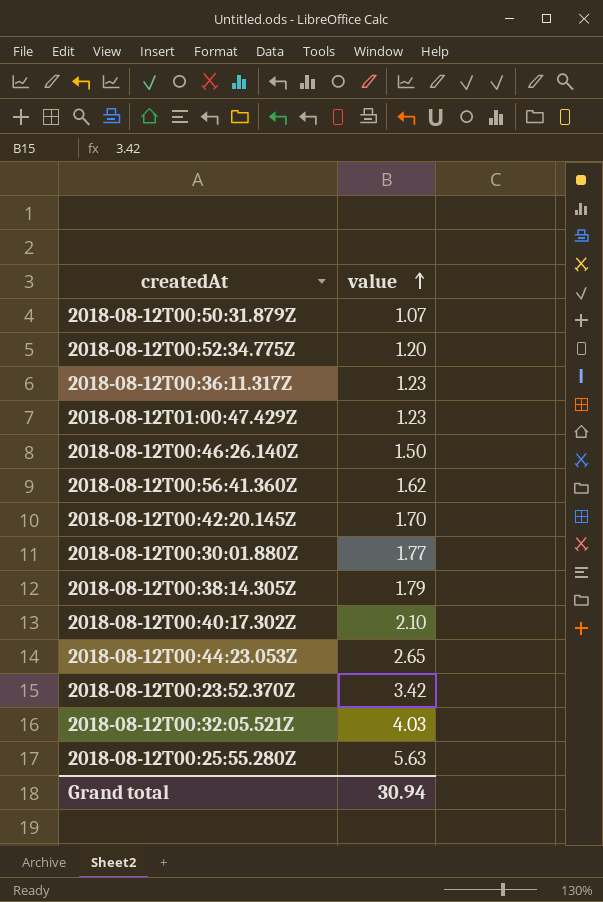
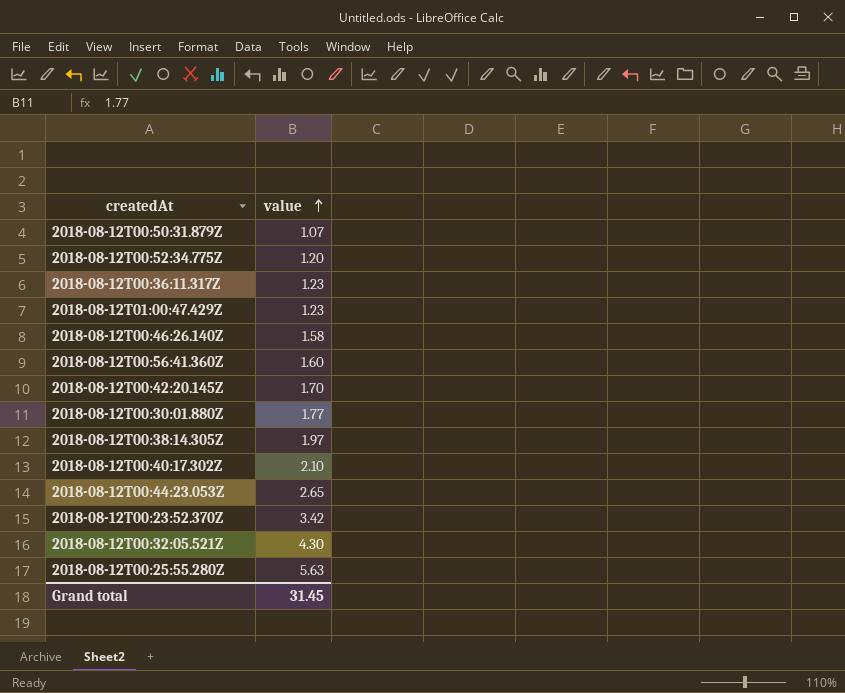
2018-08-12T00:46:26.140Z | value: 1.50 -> 1.58
2018-08-12T00:56:41.360Z | value: 1.62 -> 1.60
2018-08-12T00:38:14.305Z | value: 1.79 -> 1.97
2018-08-12T00:32:05.521Z | value: 4.03 -> 4.30
Grand total | value: 30.94 -> 31.45

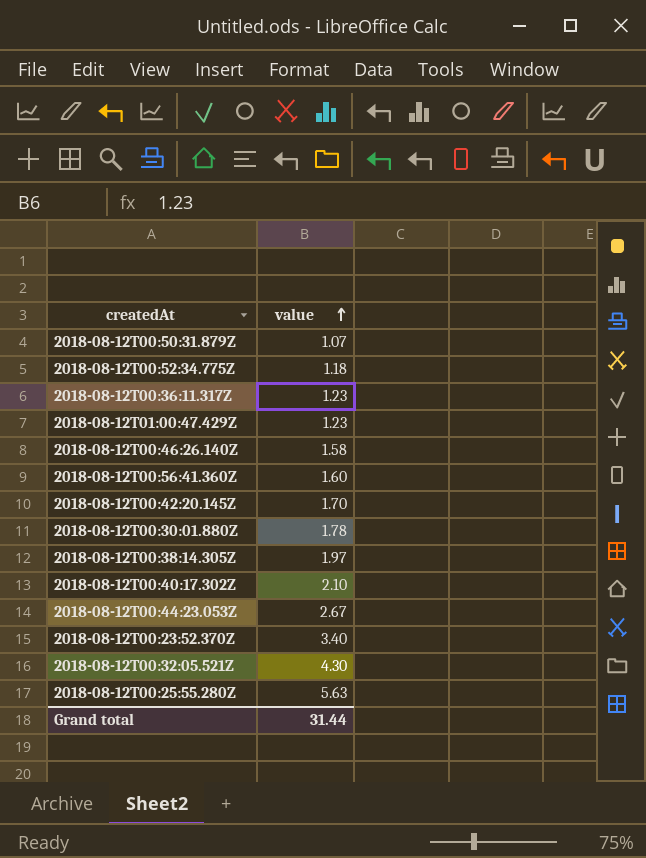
2018-08-12T00:52:34.775Z | value: 1.20 -> 1.18
2018-08-12T00:30:01.880Z | value: 1.77 -> 1.78
2018-08-12T00:44:23.053Z | value: 2.65 -> 2.67
2018-08-12T00:23:52.370Z | value: 3.42 -> 3.40
Grand total | value: 31.45 -> 31.44

